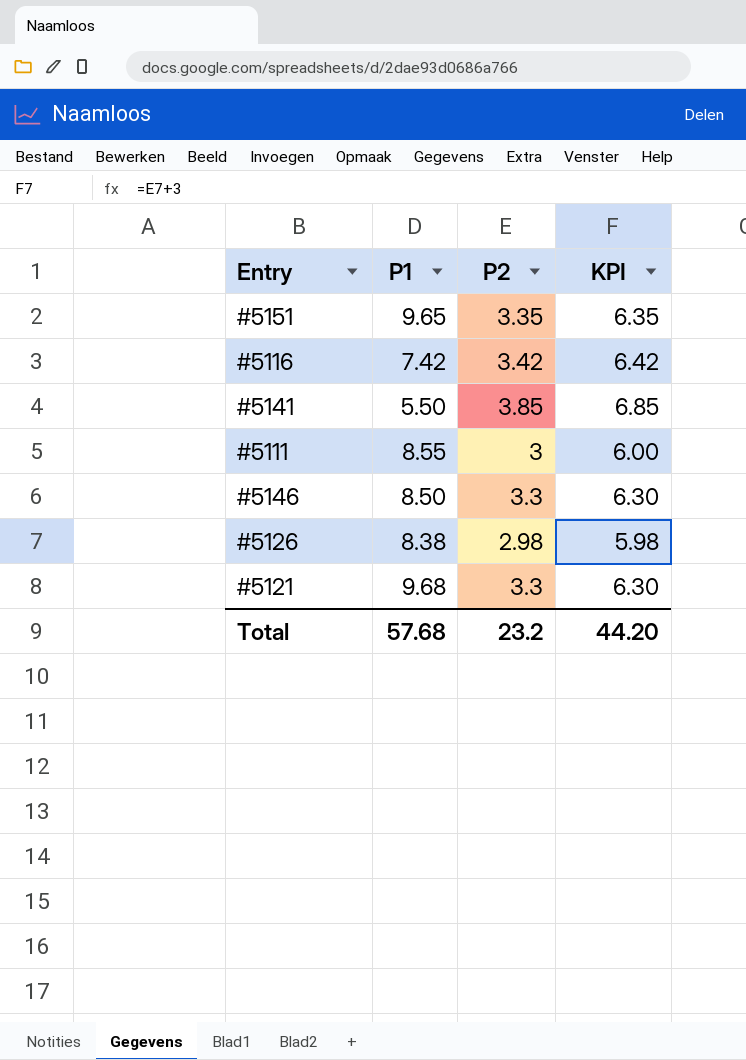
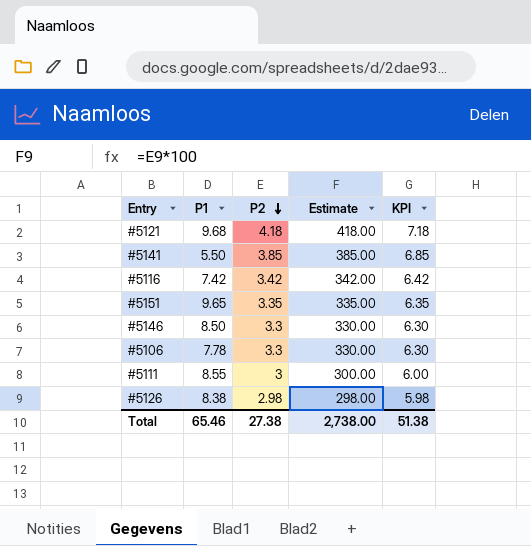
row order: none -> P2 descending
column Estimate | formula: none -> [P2] * 100
#5121 | P2: 3.3 -> 4.18
#5121 | KPI: 6.30 -> 7.18
row #5106: none -> 7.78 | 3.3 | 330.00 | 6.30
Total | P1: 57.68 -> 65.46
Total | P2: 23.2 -> 27.38
Total | KPI: 44.20 -> 51.38

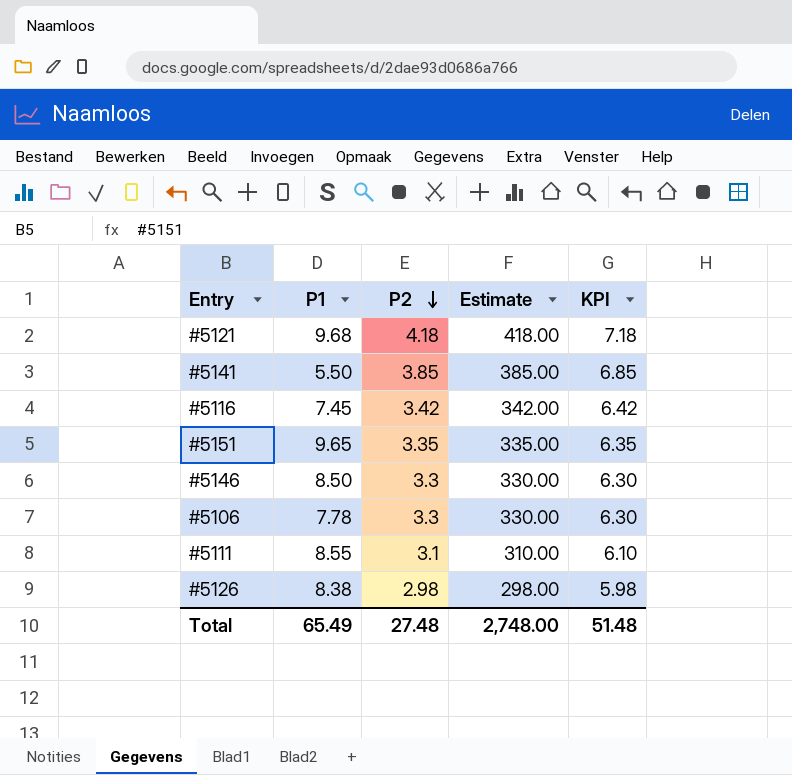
#5116 | P1: 7.42 -> 7.45
#5111 | P2: 3 -> 3.1
#5111 | Estimate: 300.00 -> 310.00
#5111 | KPI: 6.00 -> 6.10
Total | P1: 65.46 -> 65.49
Total | P2: 27.38 -> 27.48
Total | Estimate: 2,738.00 -> 2,748.00
Total | KPI: 51.38 -> 51.48

